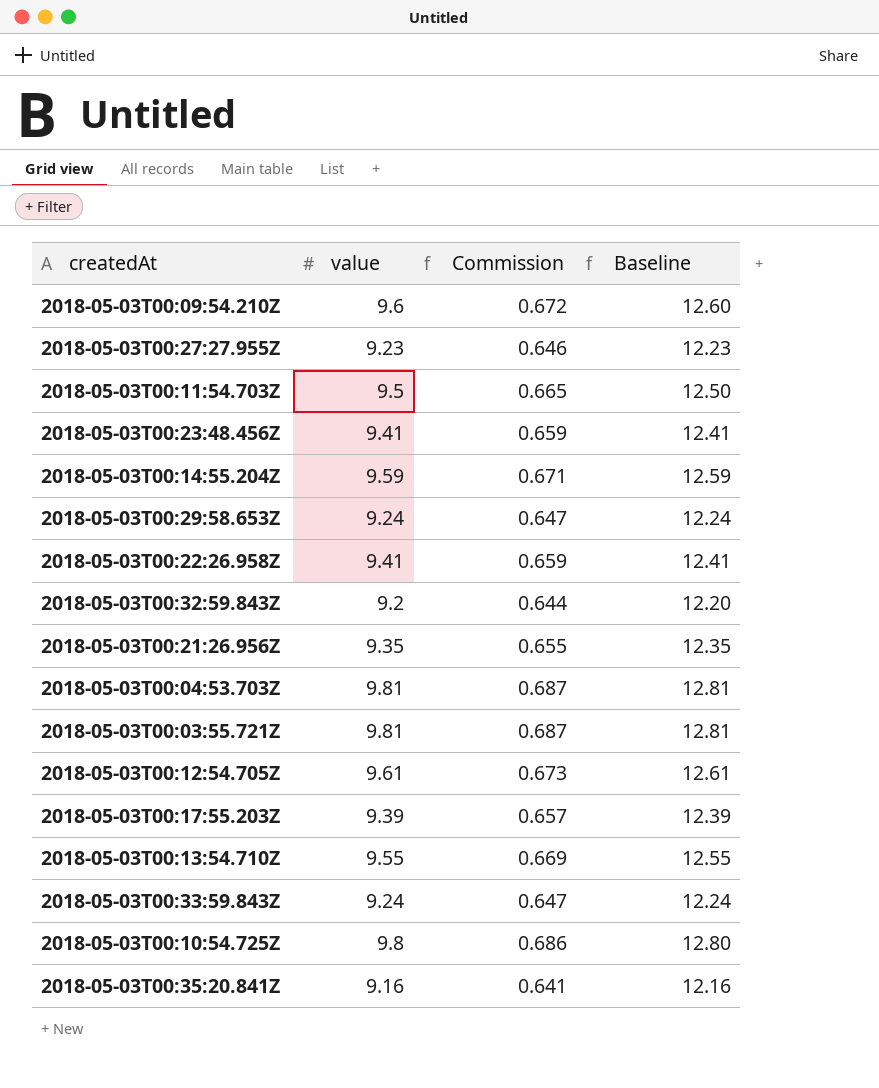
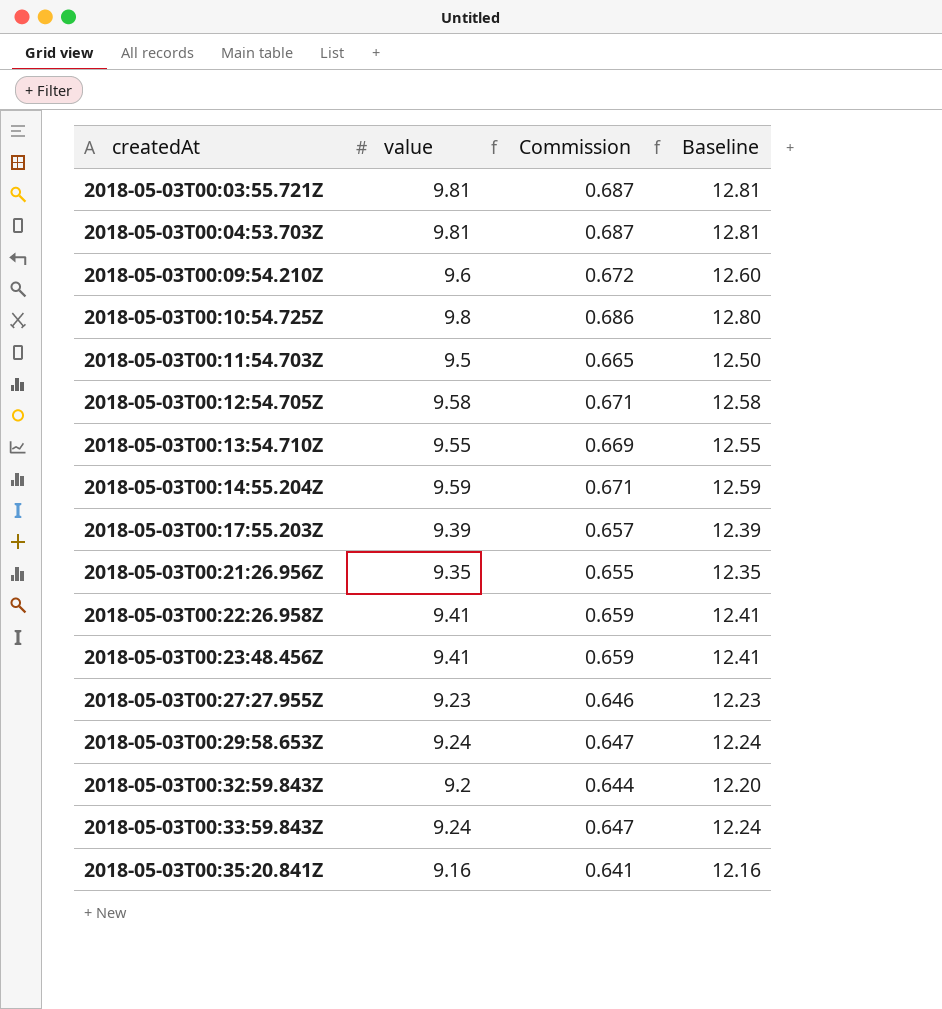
row order: none -> createdAt ascending
2018-05-03T00:12:54.705Z | value: 9.61 -> 9.58
2018-05-03T00:12:54.705Z | Commission: 0.673 -> 0.671
2018-05-03T00:12:54.705Z | Baseline: 12.61 -> 12.58

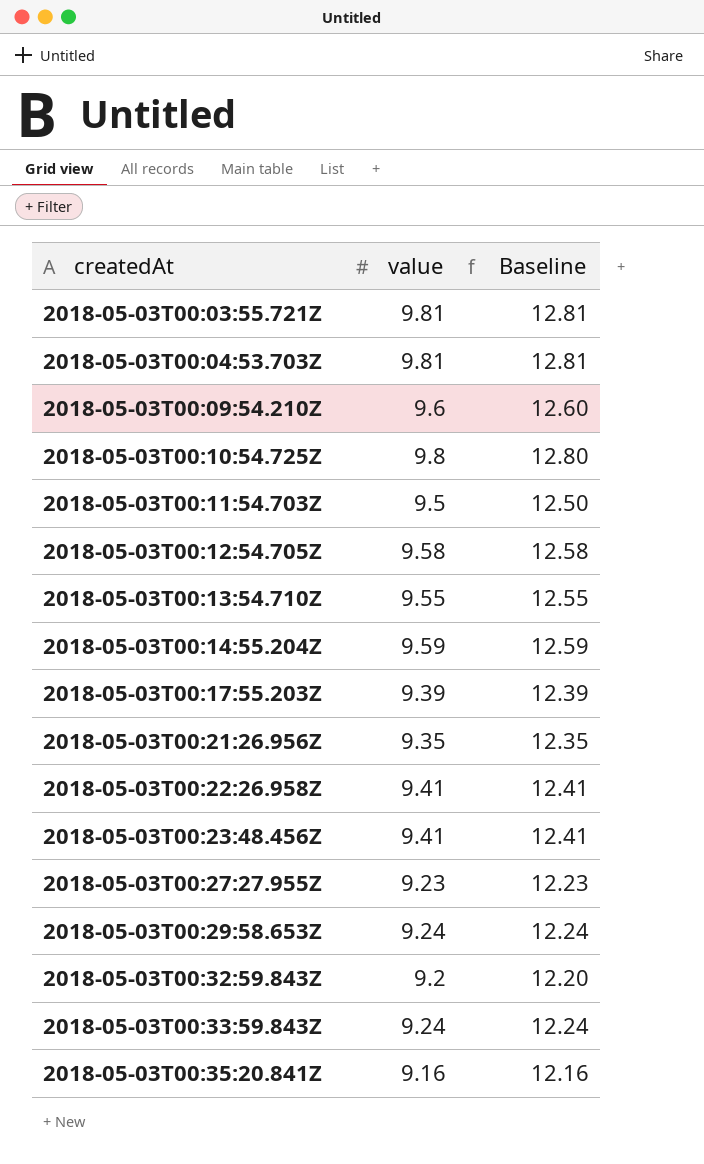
column Commission | formula: [value] * 0.07 -> none

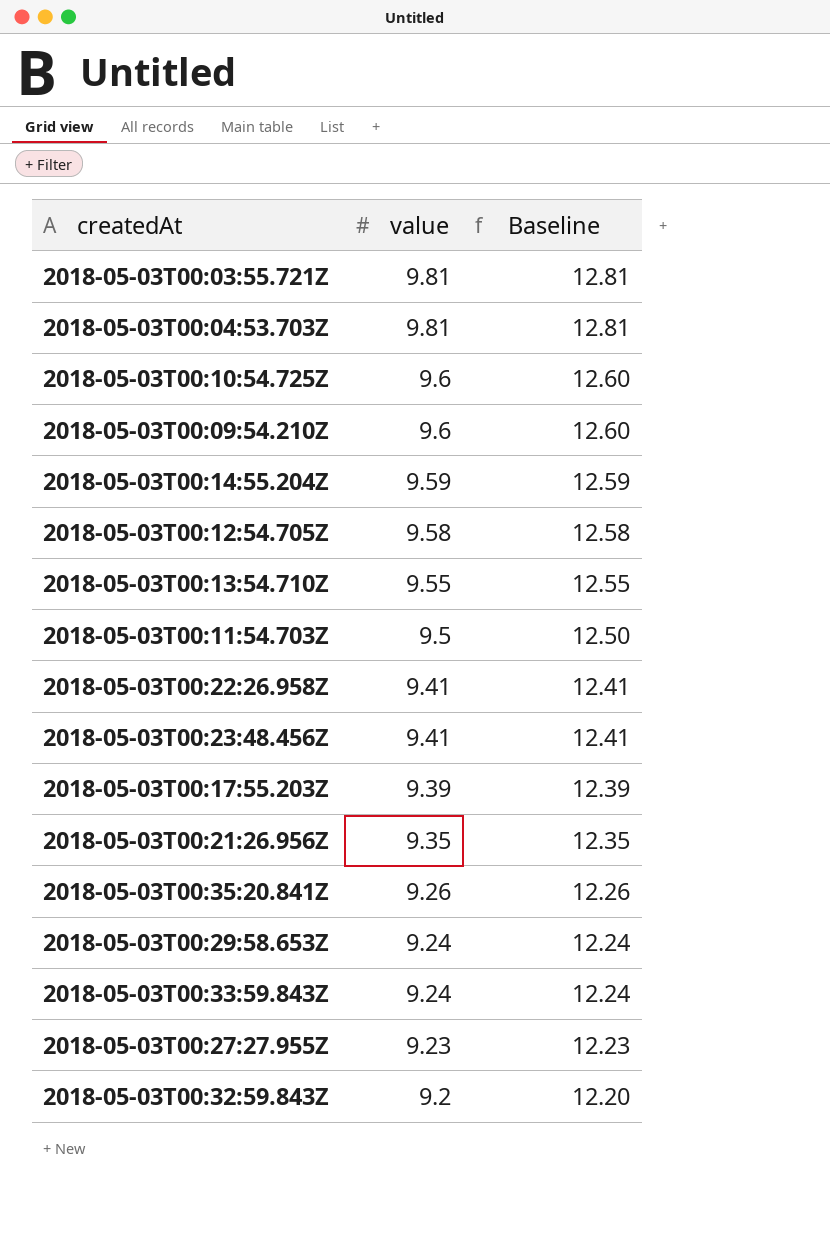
row order: createdAt ascending -> value descending
2018-05-03T00:10:54.725Z | value: 9.8 -> 9.6
2018-05-03T00:10:54.725Z | Baseline: 12.80 -> 12.60
2018-05-03T00:35:20.841Z | value: 9.16 -> 9.26
2018-05-03T00:35:20.841Z | Baseline: 12.16 -> 12.26

